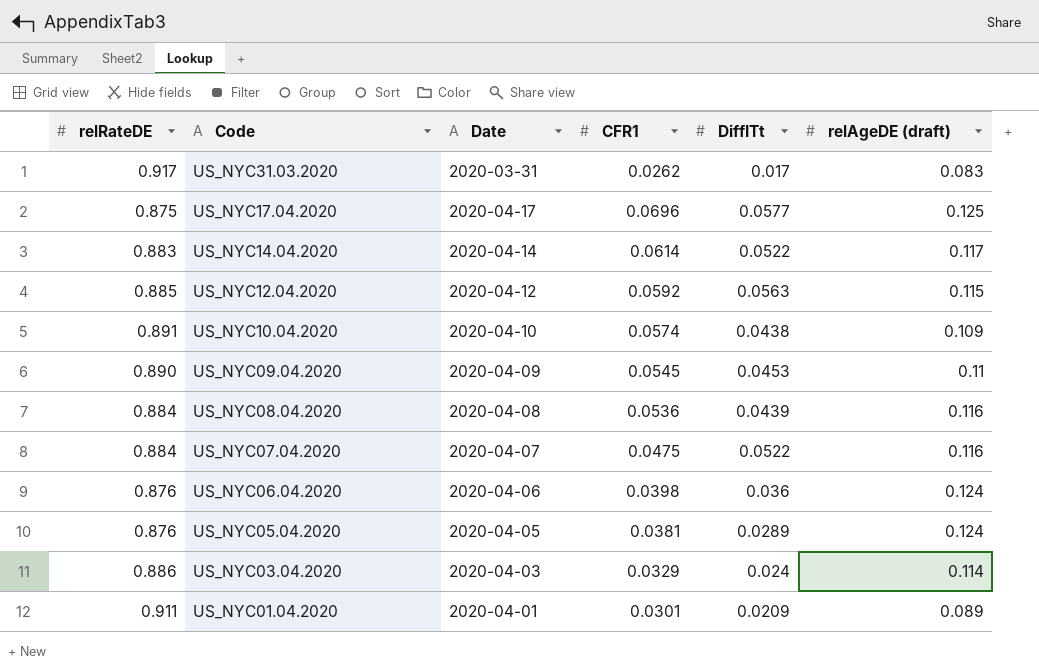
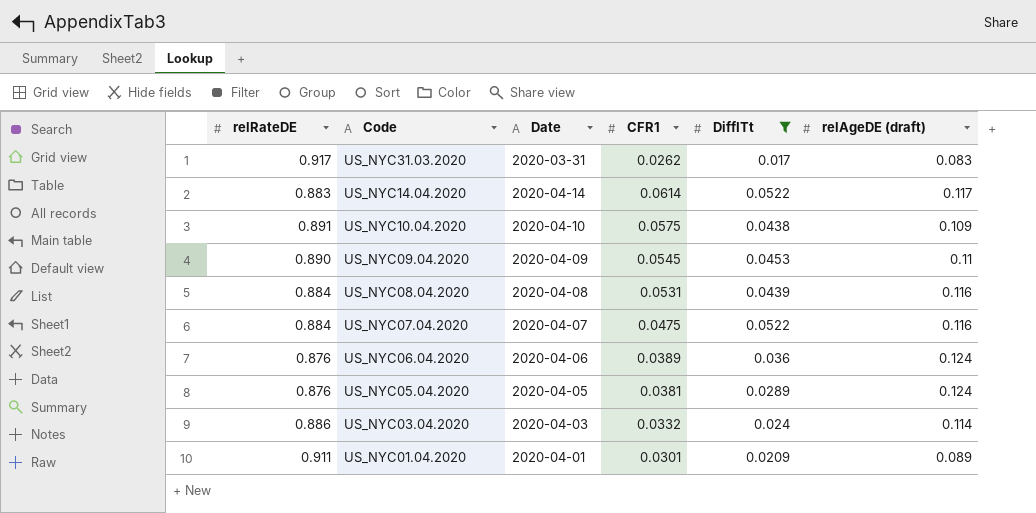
filter: none -> DiffITt <= 0.0522
US_NYC10.04.2020 | CFR1: 0.0574 -> 0.0575
US_NYC08.04.2020 | CFR1: 0.0536 -> 0.0531
US_NYC06.04.2020 | CFR1: 0.0398 -> 0.0389
US_NYC03.04.2020 | CFR1: 0.0329 -> 0.0332

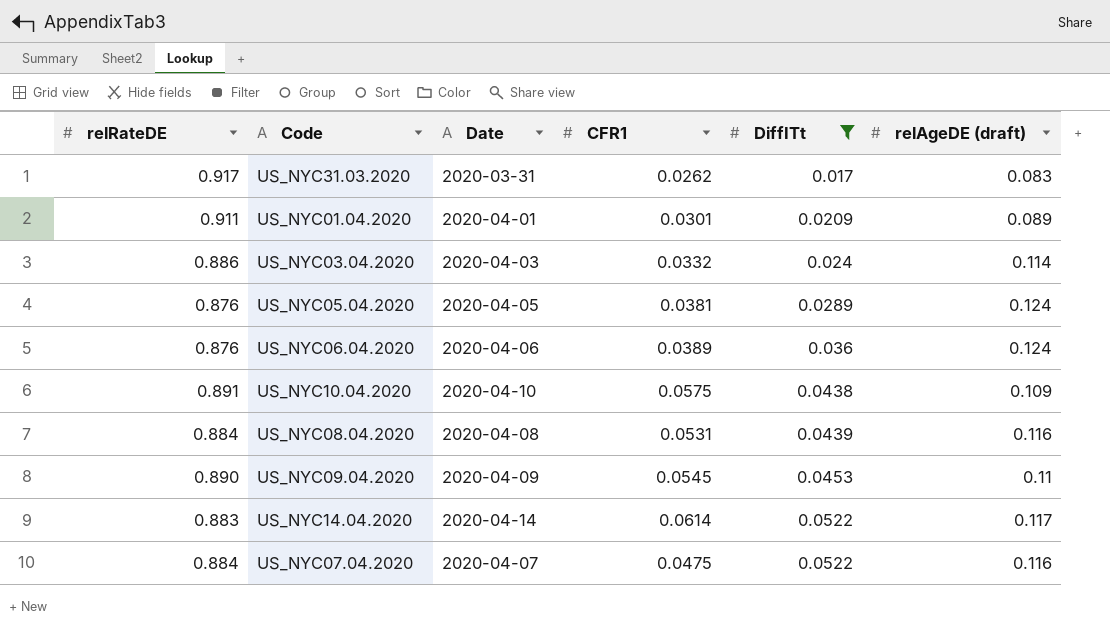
row order: Code descending -> DiffITt ascending

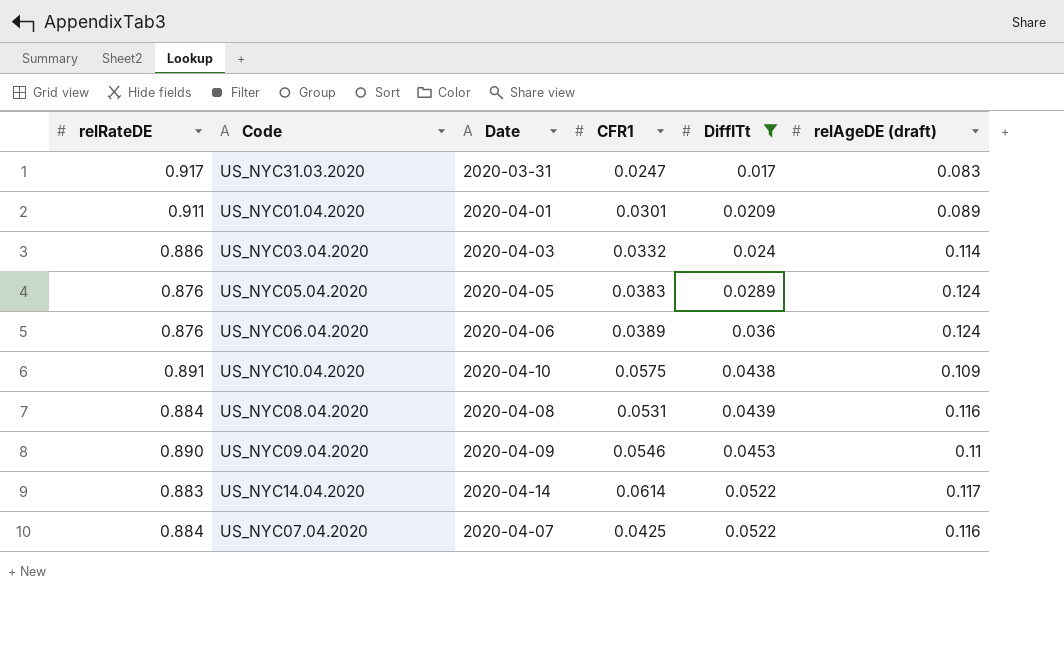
US_NYC31.03.2020 | CFR1: 0.0262 -> 0.0247
US_NYC05.04.2020 | CFR1: 0.0381 -> 0.0383
US_NYC09.04.2020 | CFR1: 0.0545 -> 0.0546
US_NYC07.04.2020 | CFR1: 0.0475 -> 0.0425

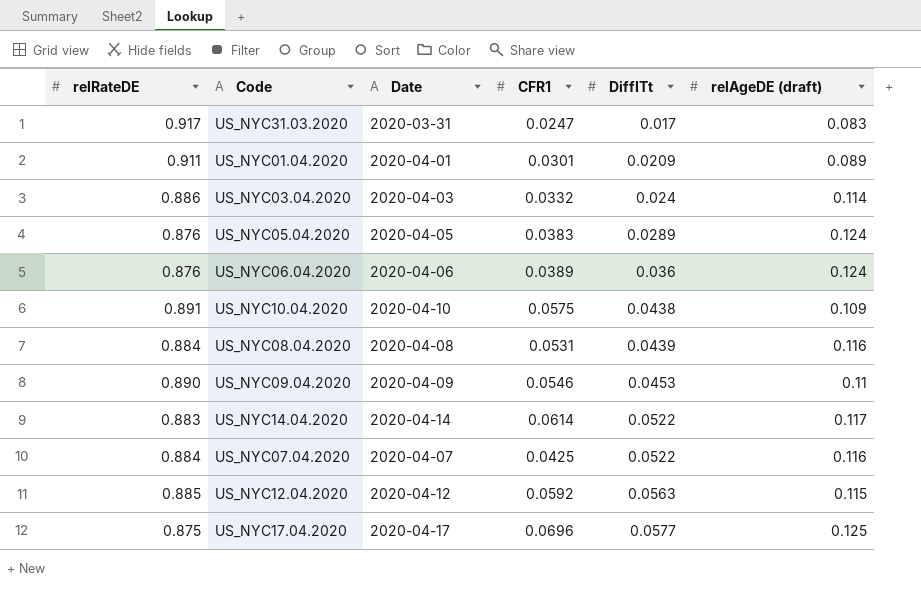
filter: DiffITt <= 0.0522 -> none

